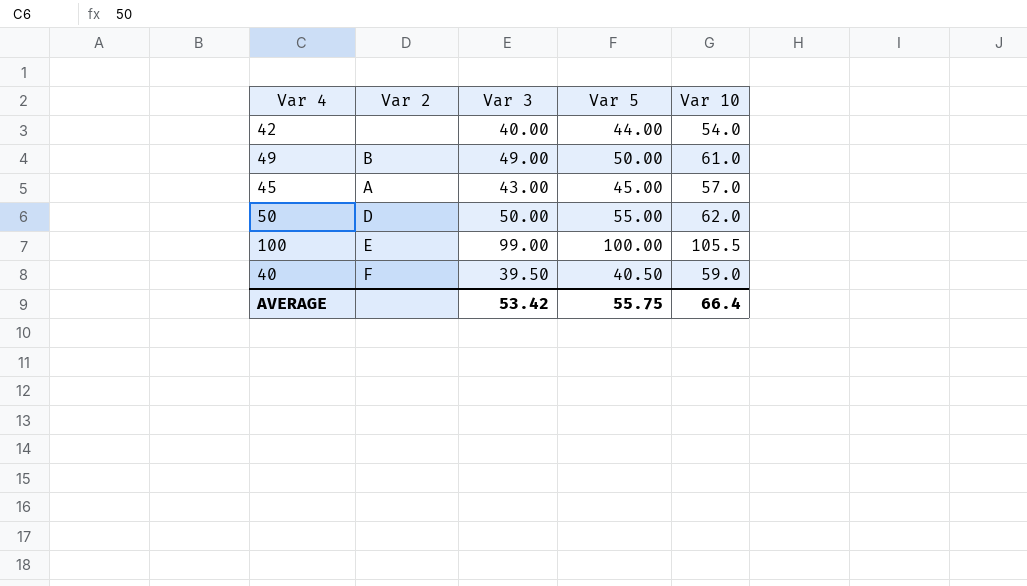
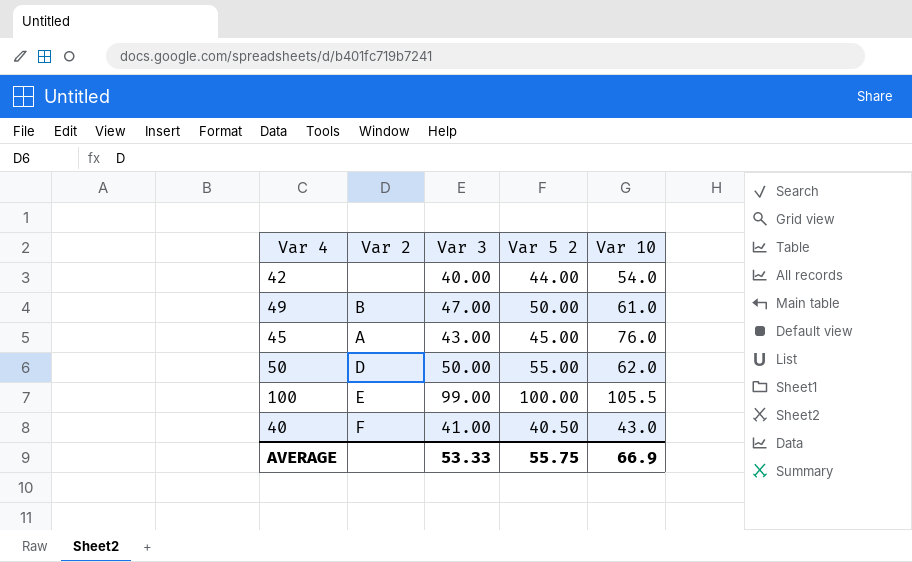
column name: Var 5 -> Var 5 2
49 | Var 3: 49.00 -> 47.00
45 | Var 10: 57.0 -> 76.0
40 | Var 3: 39.50 -> 41.00
40 | Var 10: 59.0 -> 43.0
AVERAGE | Var 3: 53.42 -> 53.33
AVERAGE | Var 10: 66.4 -> 66.9

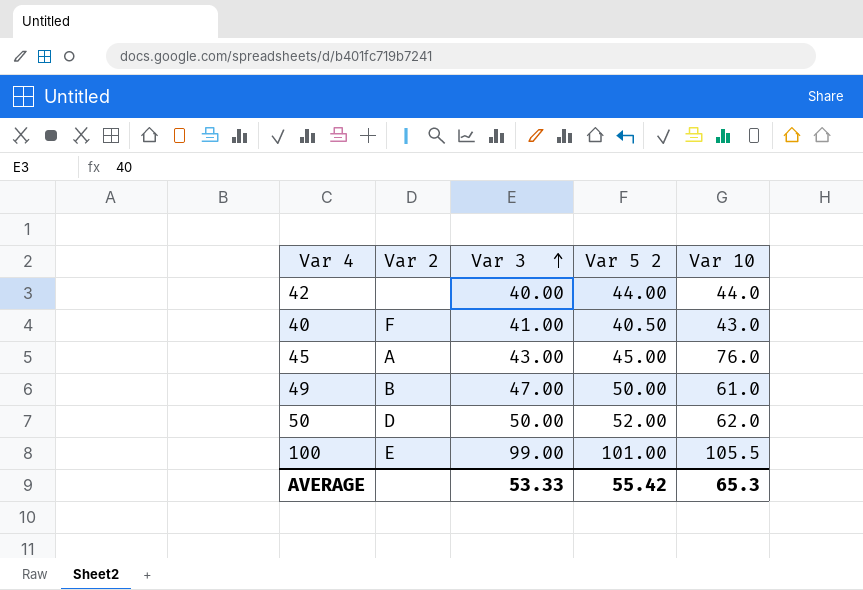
row order: none -> Var 3 ascending
42 | Var 10: 54.0 -> 44.0
50 | Var 5 2: 55.00 -> 52.00
100 | Var 5 2: 100.00 -> 101.00
AVERAGE | Var 5 2: 55.75 -> 55.42
AVERAGE | Var 10: 66.9 -> 65.3

